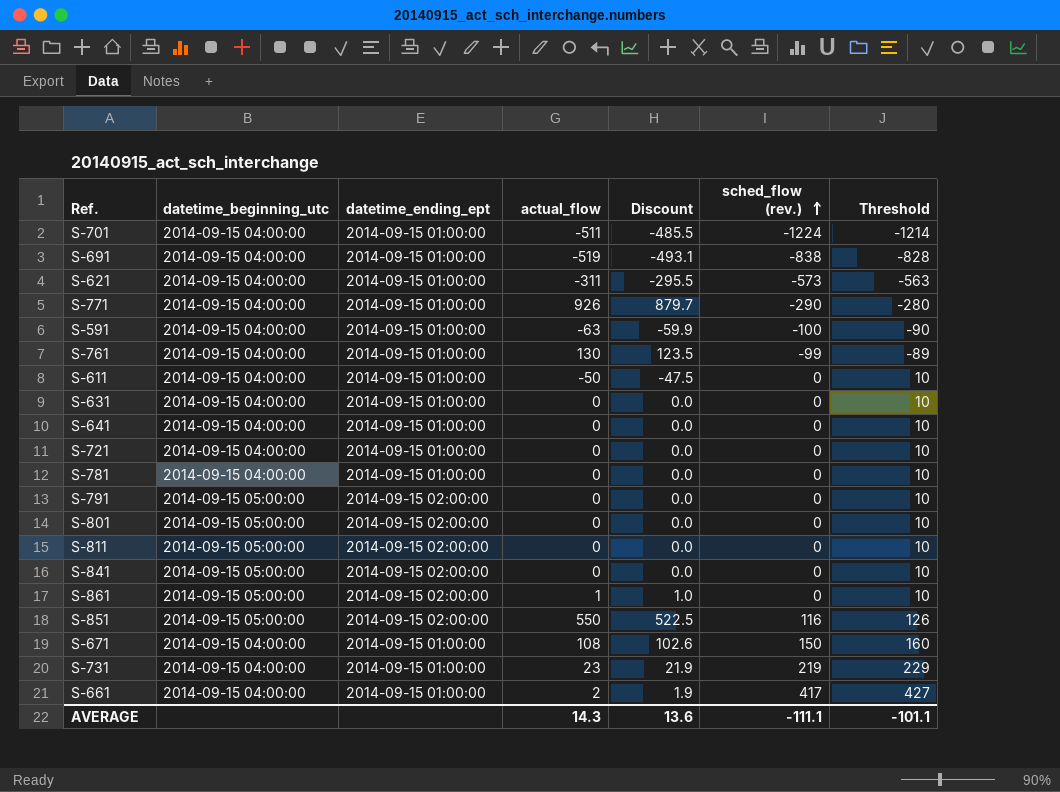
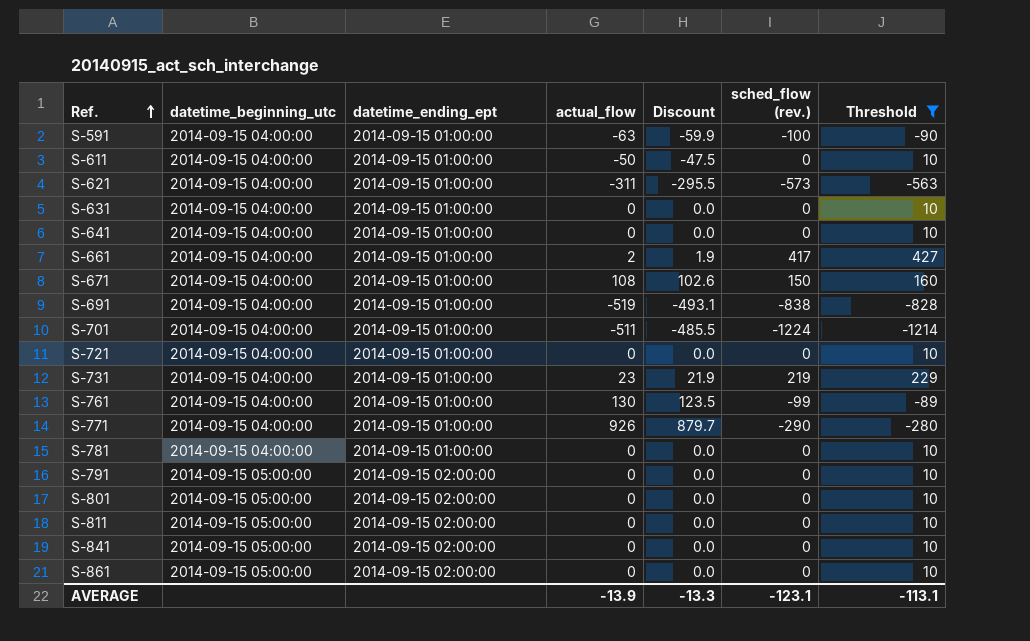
filter: none -> Threshold != 126
row order: sched_flow (rev.) ascending -> Ref. ascending
S-861 | actual_flow: 1 -> 0
S-861 | Discount: 1.0 -> 0.0
AVERAGE | actual_flow: 14.3 -> -13.9
AVERAGE | Discount: 13.6 -> -13.3
AVERAGE | sched_flow (rev.): -111.1 -> -123.1
AVERAGE | Threshold: -101.1 -> -113.1

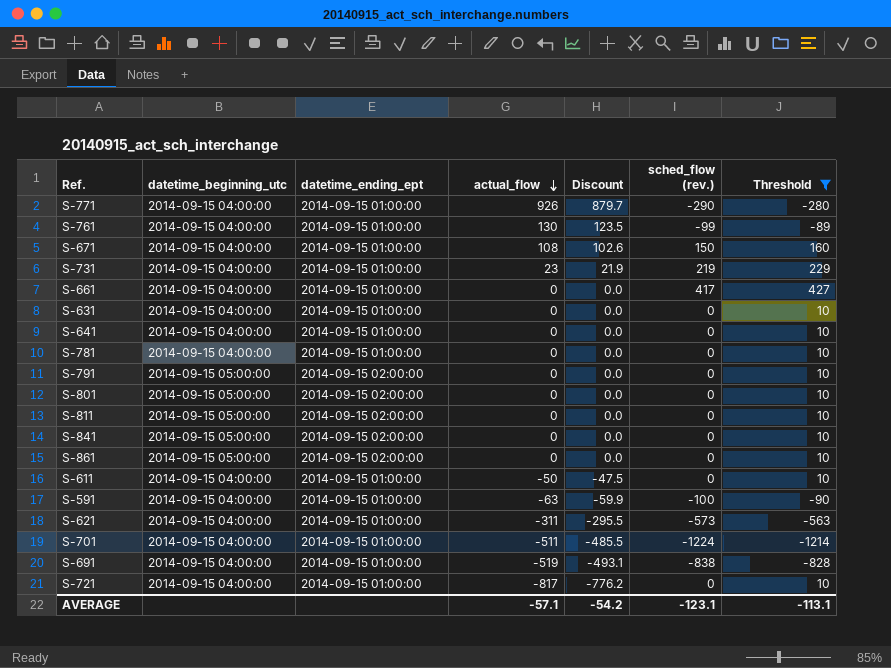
row order: Ref. ascending -> actual_flow descending
S-661 | actual_flow: 2 -> 0
S-661 | Discount: 1.9 -> 0.0
S-721 | actual_flow: 0 -> -817
S-721 | Discount: 0.0 -> -776.2
AVERAGE | actual_flow: -13.9 -> -57.1
AVERAGE | Discount: -13.3 -> -54.2

